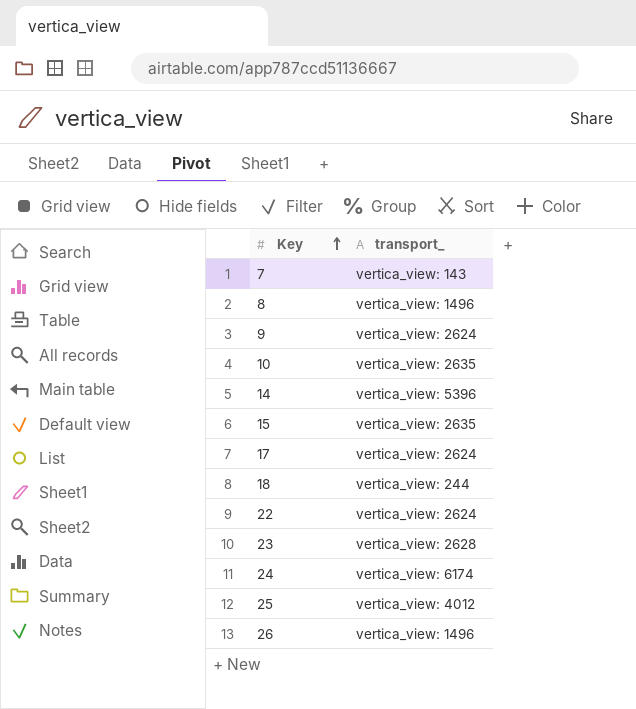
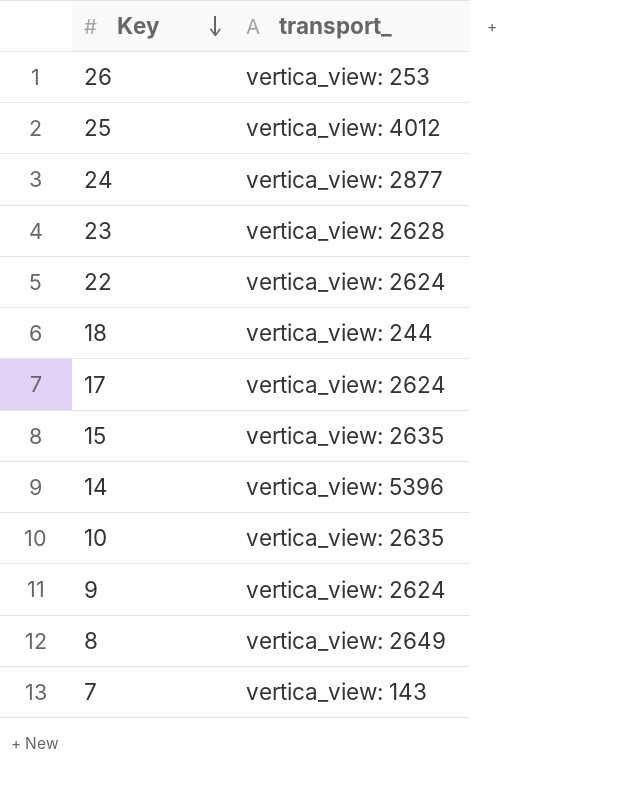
row order: Key ascending -> Key descending
26 | transport_: vertica_view: 1496 -> vertica_view: 253
24 | transport_: vertica_view: 6174 -> vertica_view: 2877
8 | transport_: vertica_view: 1496 -> vertica_view: 2649

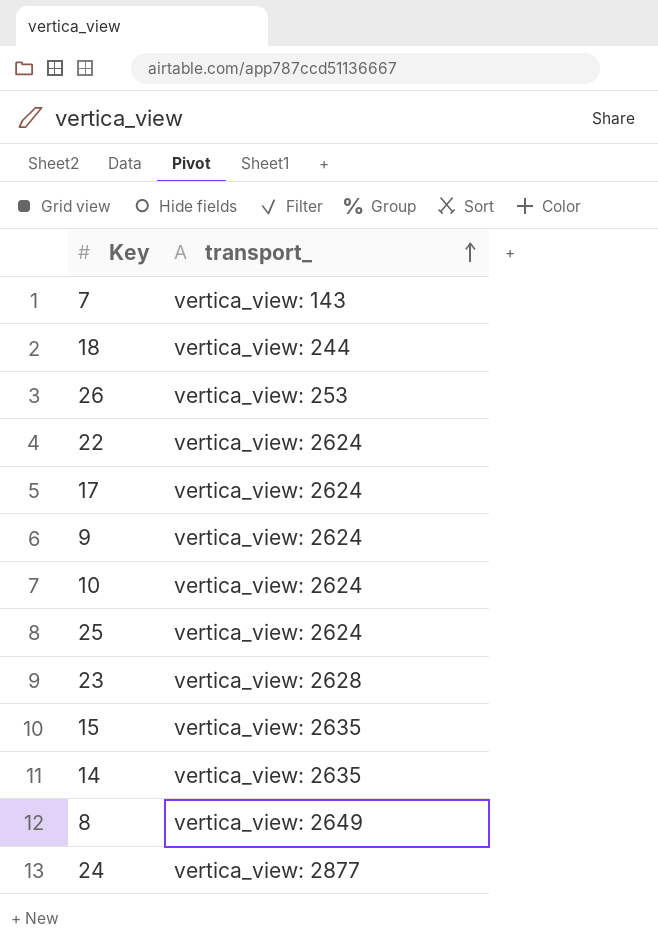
row order: Key descending -> transport_ ascending
10 | transport_: vertica_view: 2635 -> vertica_view: 2624
25 | transport_: vertica_view: 4012 -> vertica_view: 2624
14 | transport_: vertica_view: 5396 -> vertica_view: 2635

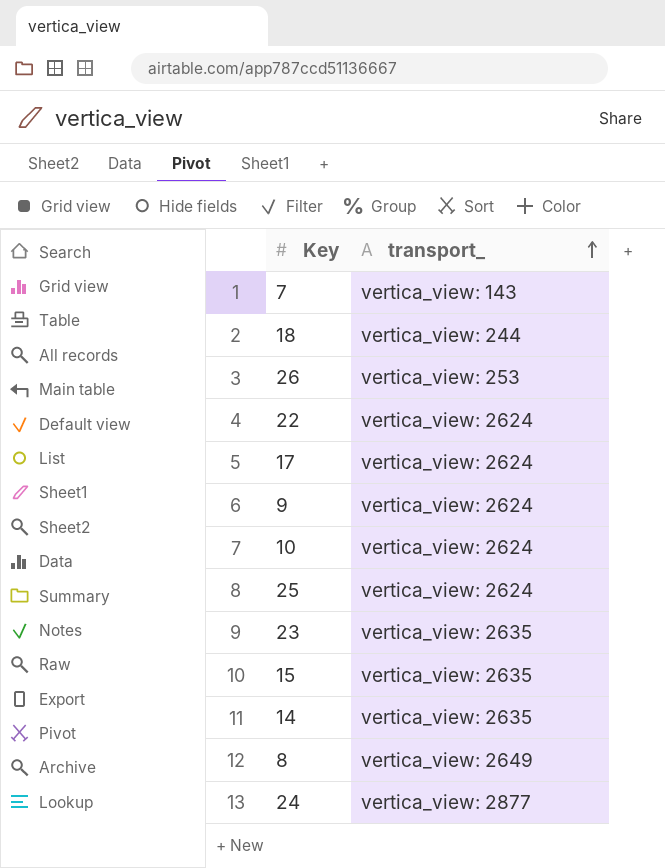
23 | transport_: vertica_view: 2628 -> vertica_view: 2635

